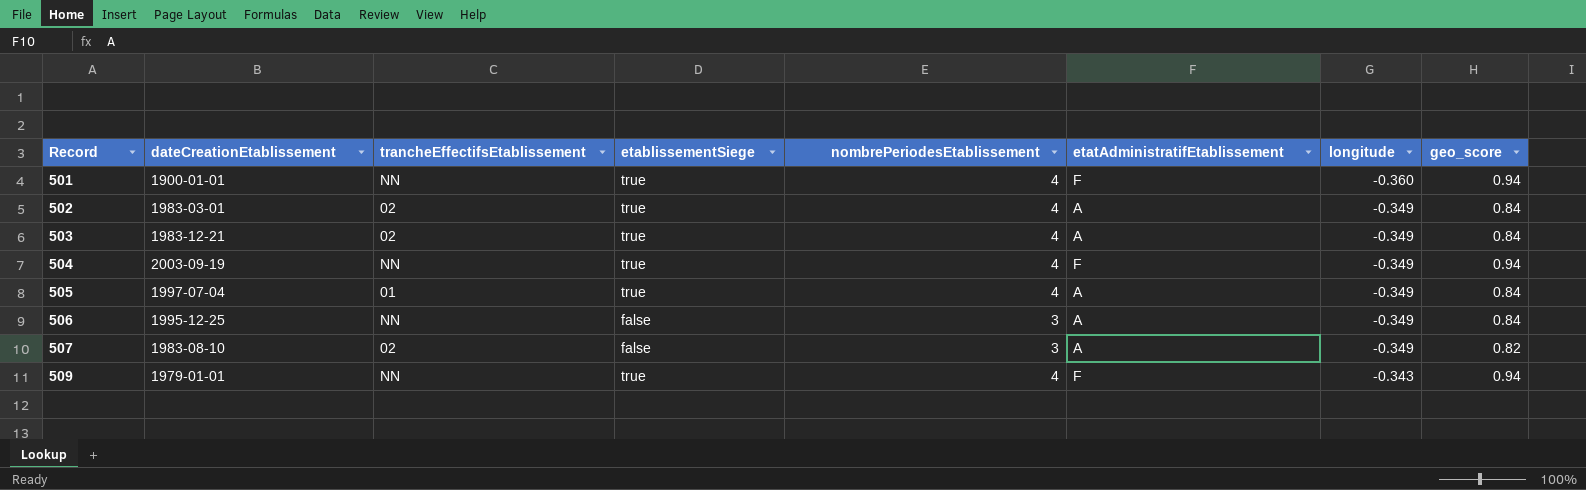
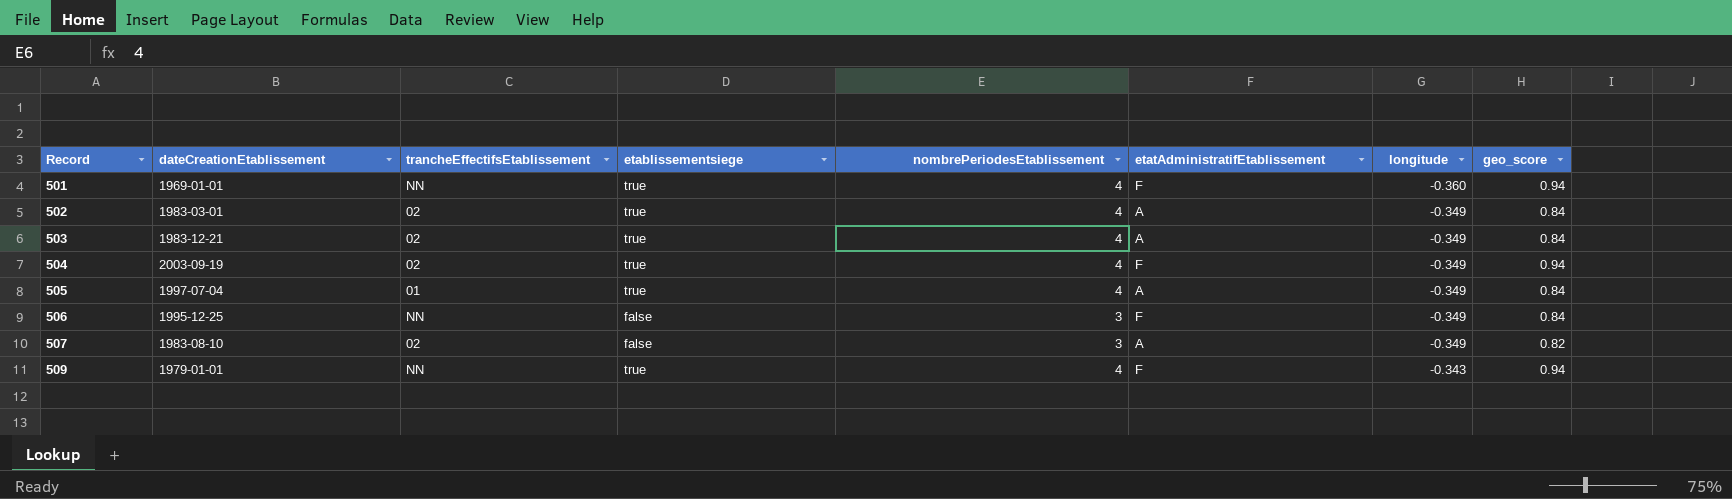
column name: etablissementSiege -> etablissementsiege
501 | dateCreationEtablissement: 1900-01-01 -> 1969-01-01
504 | trancheEffectifsEtablissement: NN -> 02
506 | etatAdministratifEtablissement: A -> F

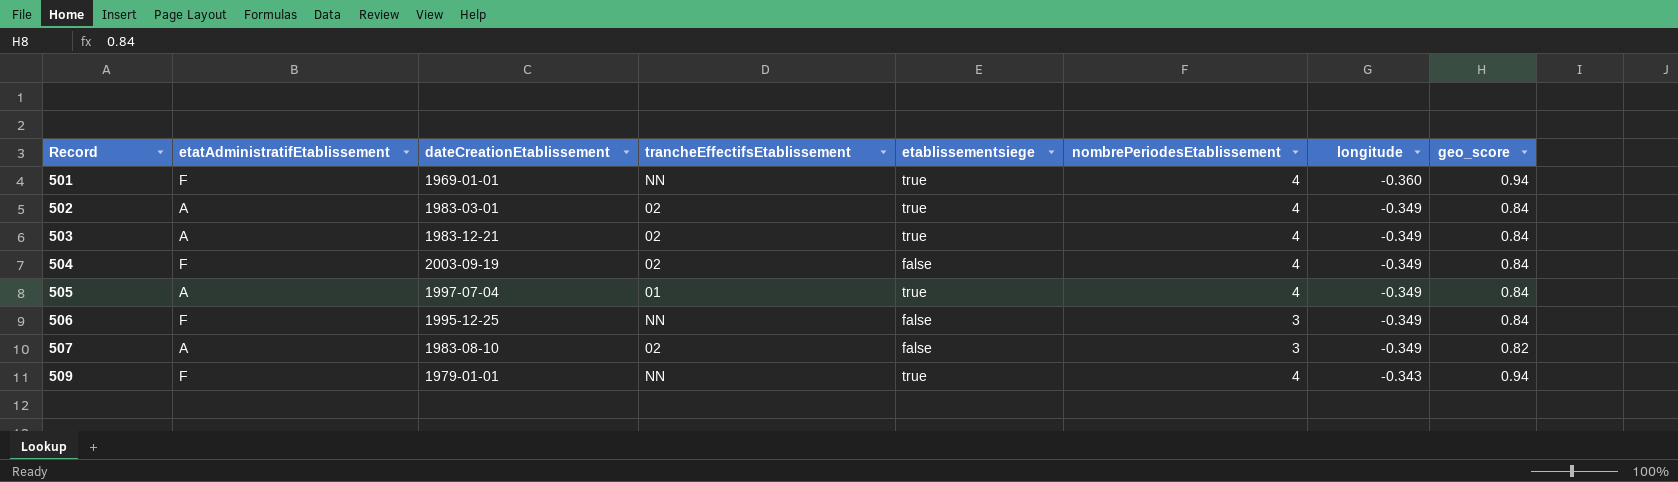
column etatAdministratifEtablissement | position: 6 -> 2
504 | etablissementsiege: true -> false
504 | geo_score: 0.94 -> 0.84

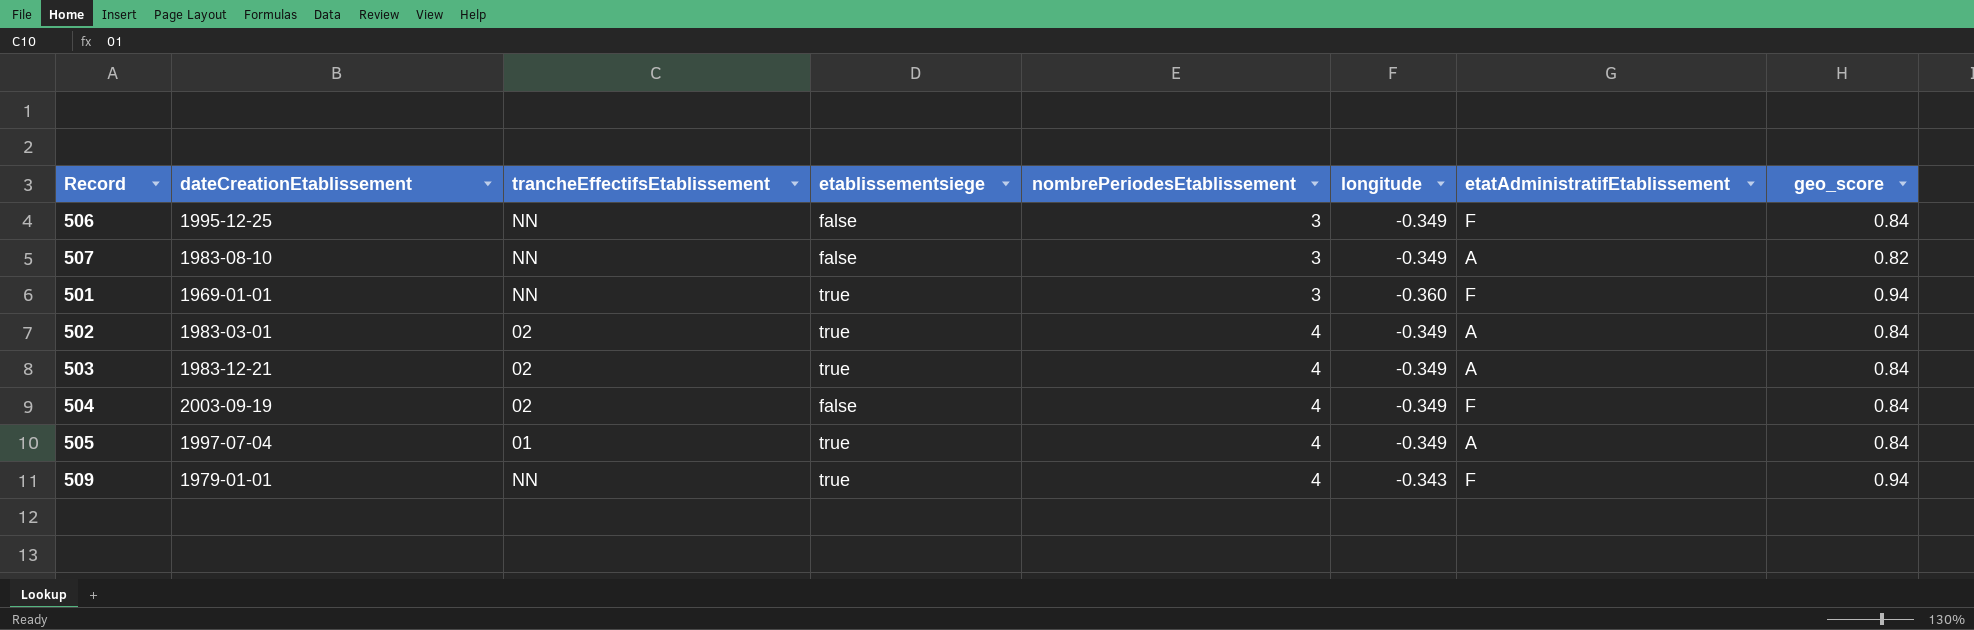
row order: Record ascending -> nombrePeriodesEtablissement ascending
column etatAdministratifEtablissement | position: 2 -> 7
507 | trancheEffectifsEtablissement: 02 -> NN
501 | nombrePeriodesEtablissement: 4 -> 3

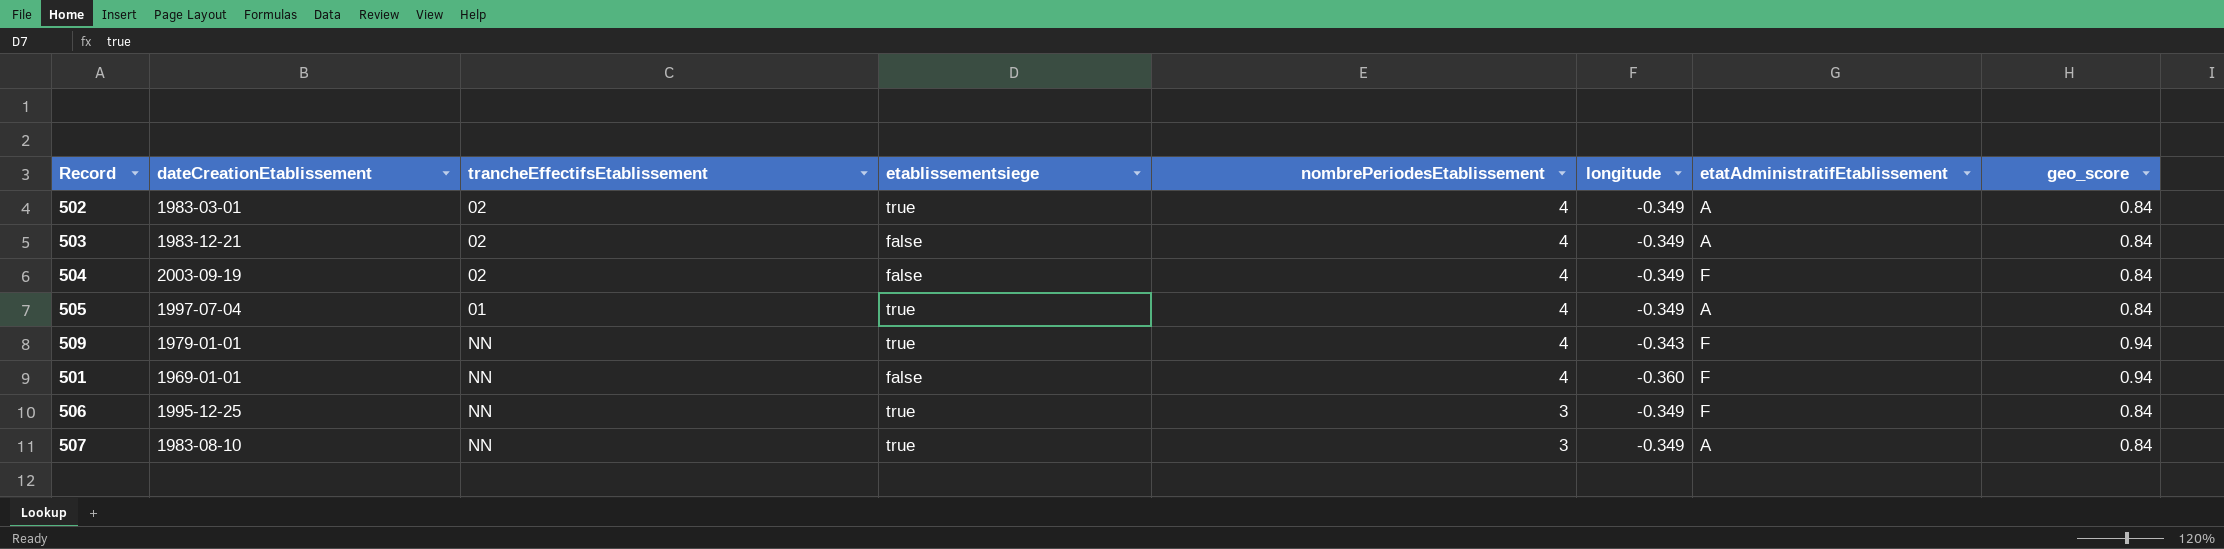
row order: nombrePeriodesEtablissement ascending -> nombrePeriodesEtablissement descending
503 | etablissementsiege: true -> false
501 | etablissementsiege: true -> false
501 | nombrePeriodesEtablissement: 3 -> 4
506 | etablissementsiege: false -> true
507 | etablissementsiege: false -> true
507 | geo_score: 0.82 -> 0.84

